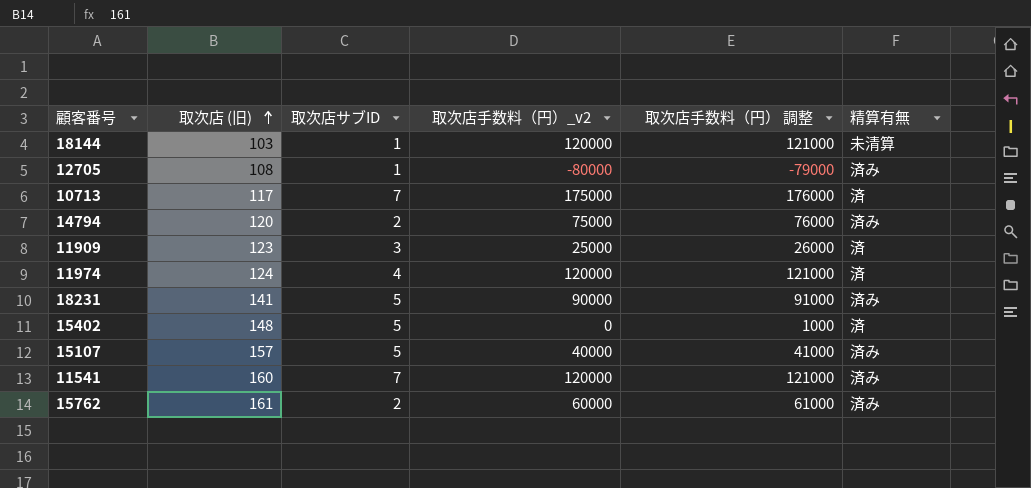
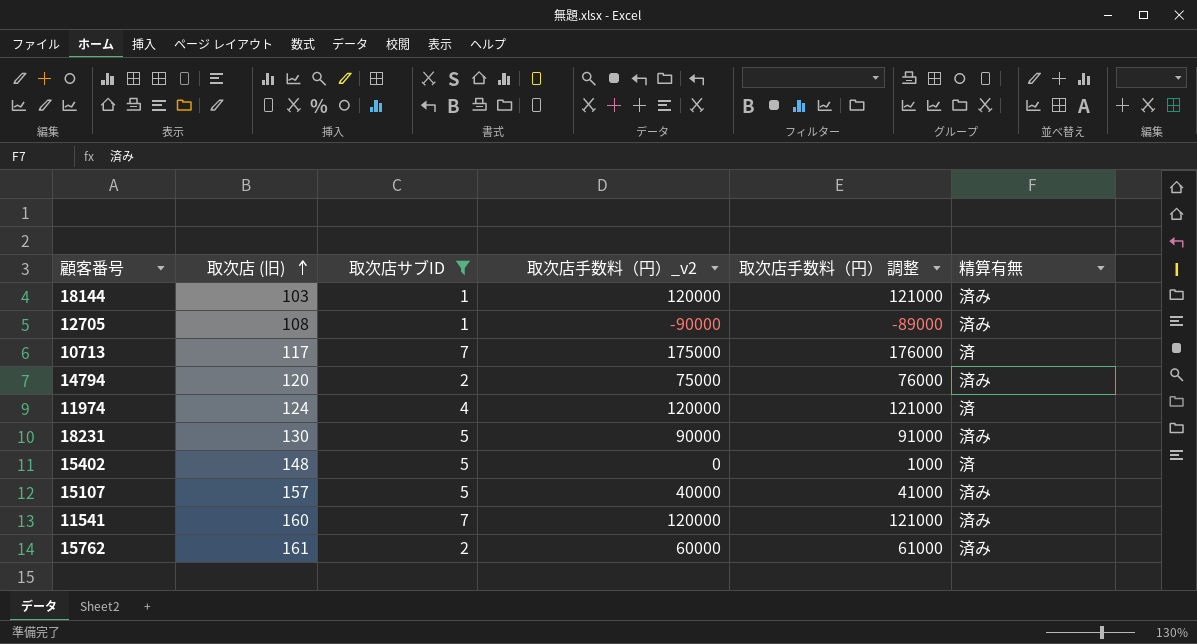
filter: none -> 取次店サブID != 3
18144 | 精算有無: 未清算 -> 済み
12705 | 取次店手数料（円）_v2: -80000 -> -90000
12705 | 取次店手数料（円） 調整: -79000 -> -89000
18231 | 取次店 (旧): 141 -> 130

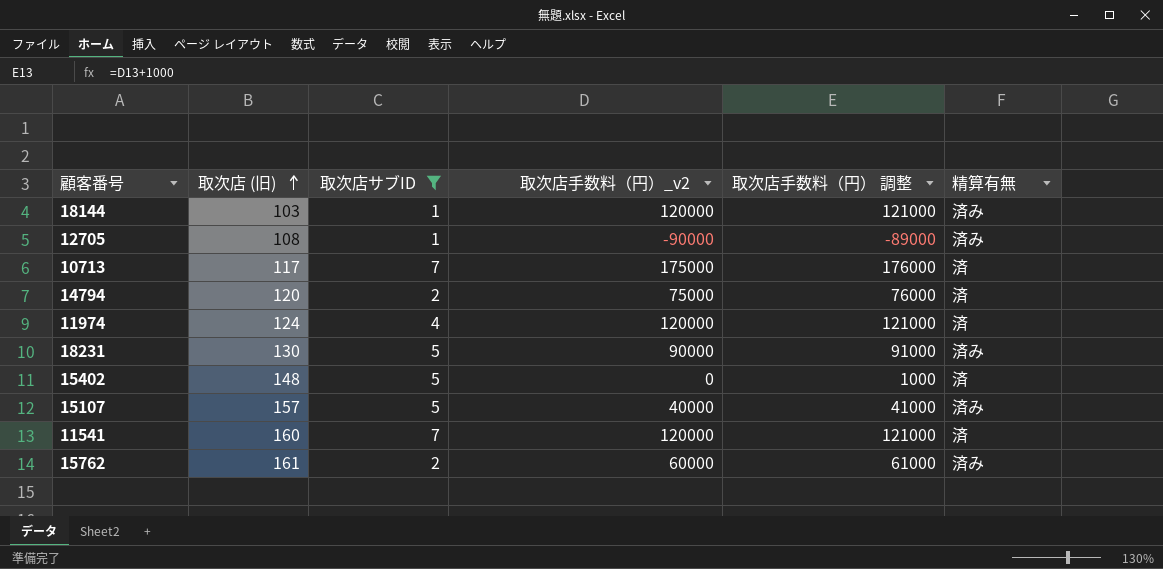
14794 | 精算有無: 済み -> 済
11541 | 精算有無: 済み -> 済

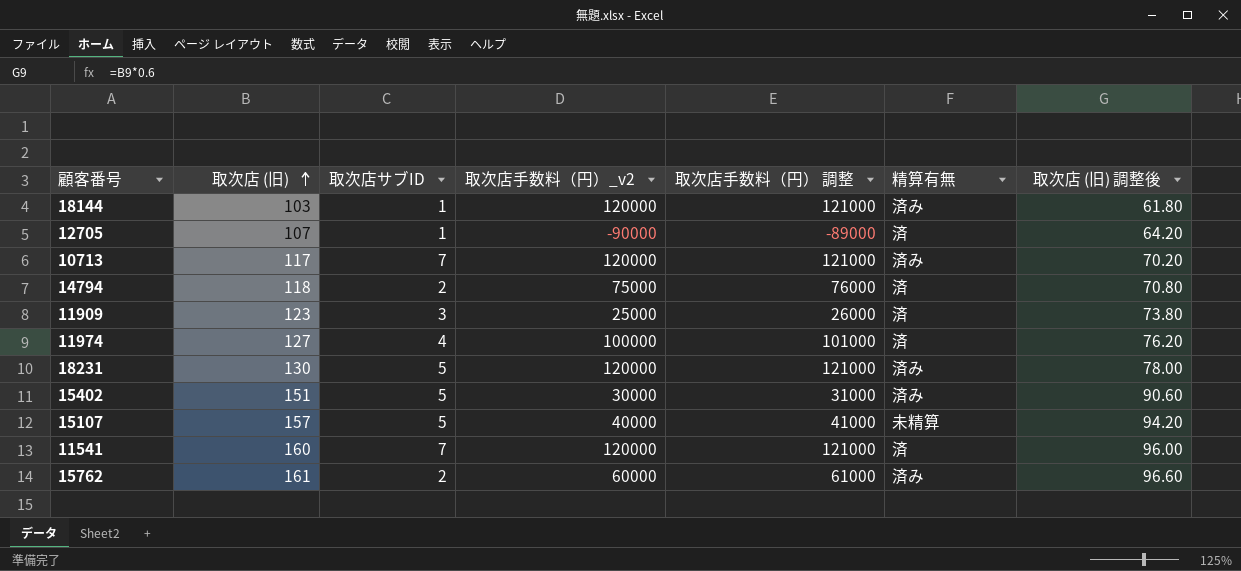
filter: 取次店サブID != 3 -> none
column 取次店 (旧) 調整後 | formula: none -> [取次店 (旧)] * 0.6
12705 | 取次店 (旧): 108 -> 107
12705 | 精算有無: 済み -> 済
10713 | 取次店手数料（円）_v2: 175000 -> 120000
10713 | 取次店手数料（円） 調整: 176000 -> 121000
10713 | 精算有無: 済 -> 済み
14794 | 取次店 (旧): 120 -> 118
11974 | 取次店 (旧): 124 -> 127
11974 | 取次店手数料（円）_v2: 120000 -> 100000
11974 | 取次店手数料（円） 調整: 121000 -> 101000
18231 | 取次店手数料（円）_v2: 90000 -> 120000
18231 | 取次店手数料（円） 調整: 91000 -> 121000
15402 | 取次店 (旧): 148 -> 151
15402 | 取次店手数料（円）_v2: 0 -> 30000
15402 | 取次店手数料（円） 調整: 1000 -> 31000
15402 | 精算有無: 済 -> 済み
15107 | 精算有無: 済み -> 未精算

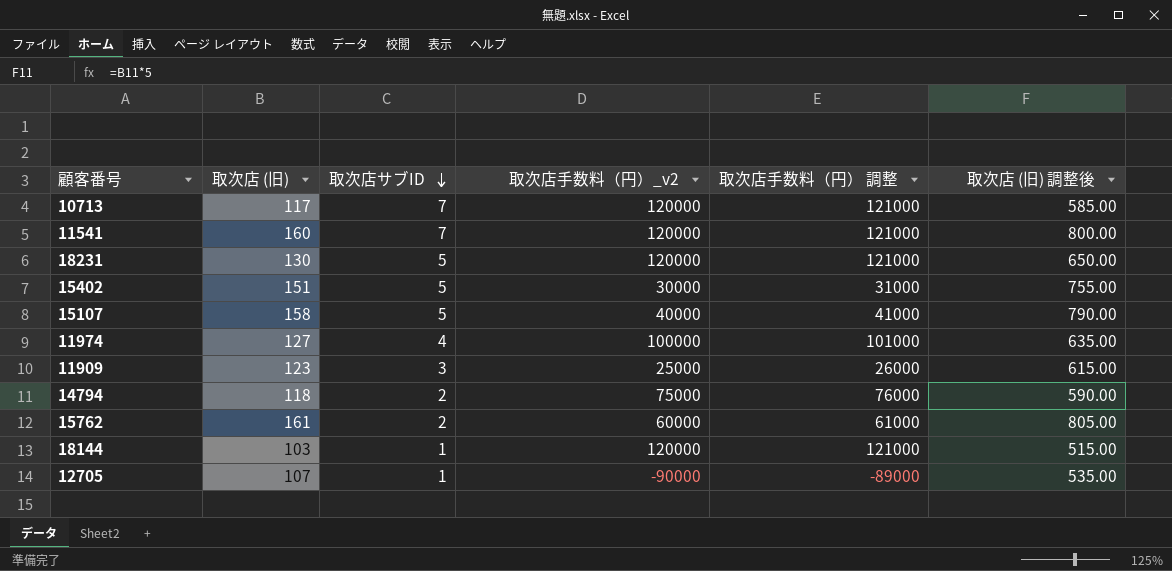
row order: 取次店 (旧) ascending -> 取次店サブID descending
column 精算有無 | position: 6 -> none
column 取次店 (旧) 調整後 | formula: [取次店 (旧)] * 0.6 -> [取次店 (旧)] * 5
15107 | 取次店 (旧): 157 -> 158

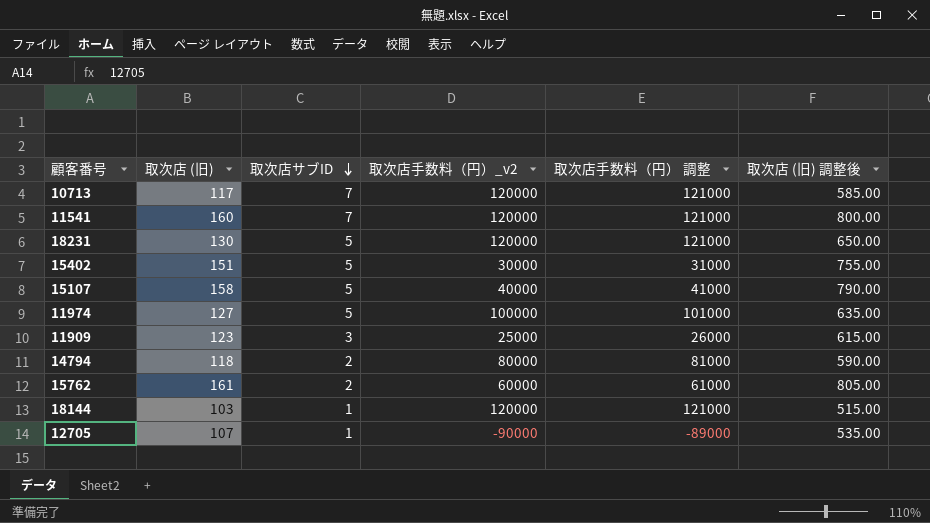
11974 | 取次店サブID: 4 -> 5
14794 | 取次店手数料（円）_v2: 75000 -> 80000
14794 | 取次店手数料（円） 調整: 76000 -> 81000

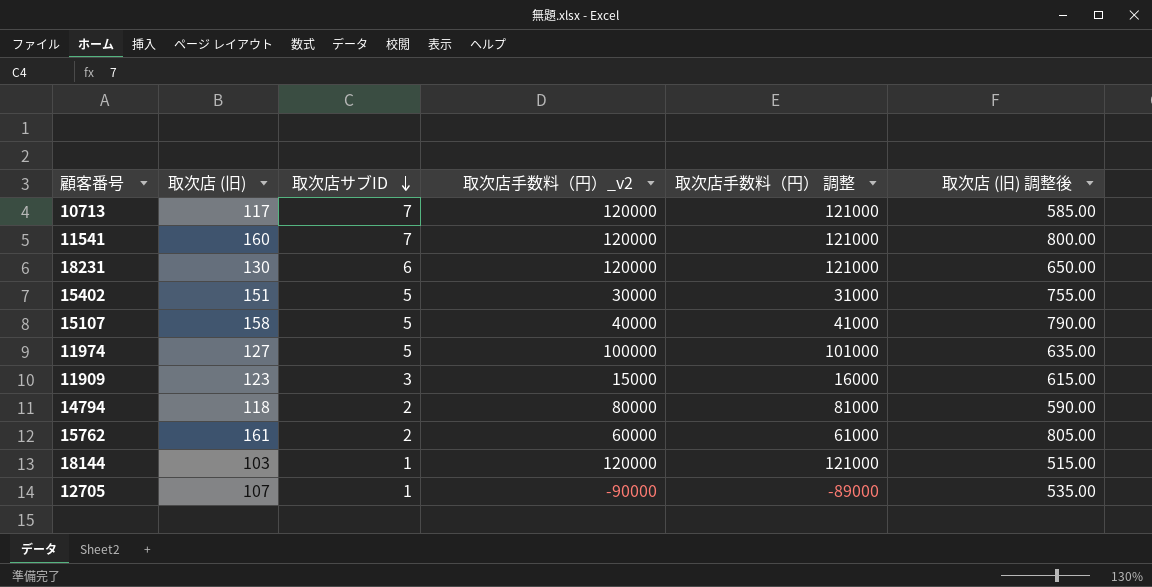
18231 | 取次店サブID: 5 -> 6
11909 | 取次店手数料（円）_v2: 25000 -> 15000
11909 | 取次店手数料（円） 調整: 26000 -> 16000

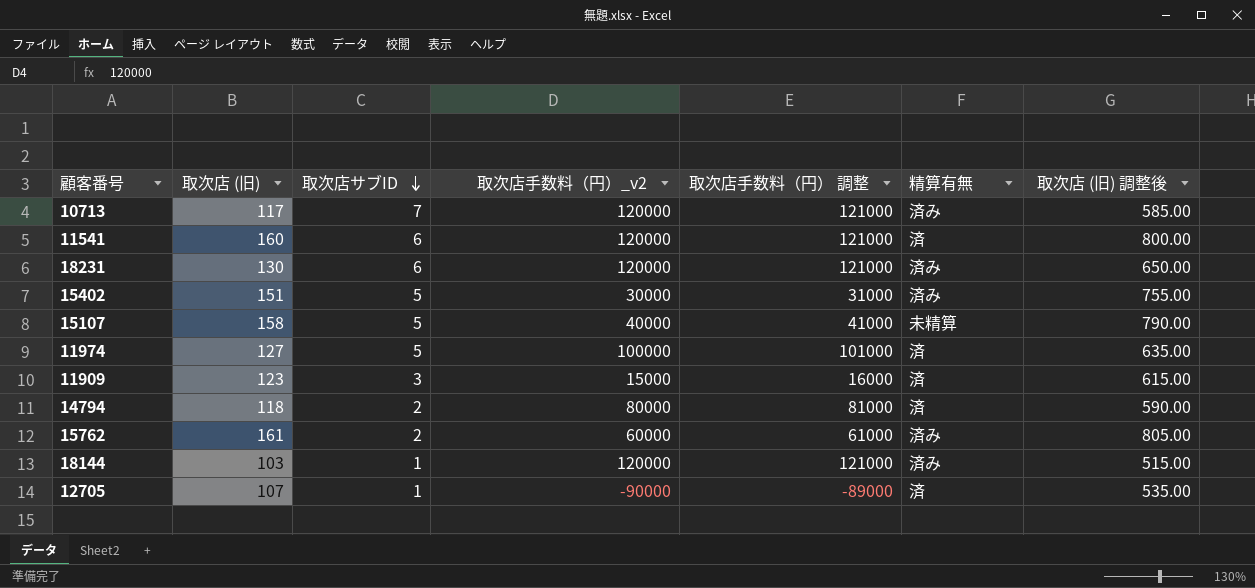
column 精算有無 | position: none -> 6
11541 | 取次店サブID: 7 -> 6

